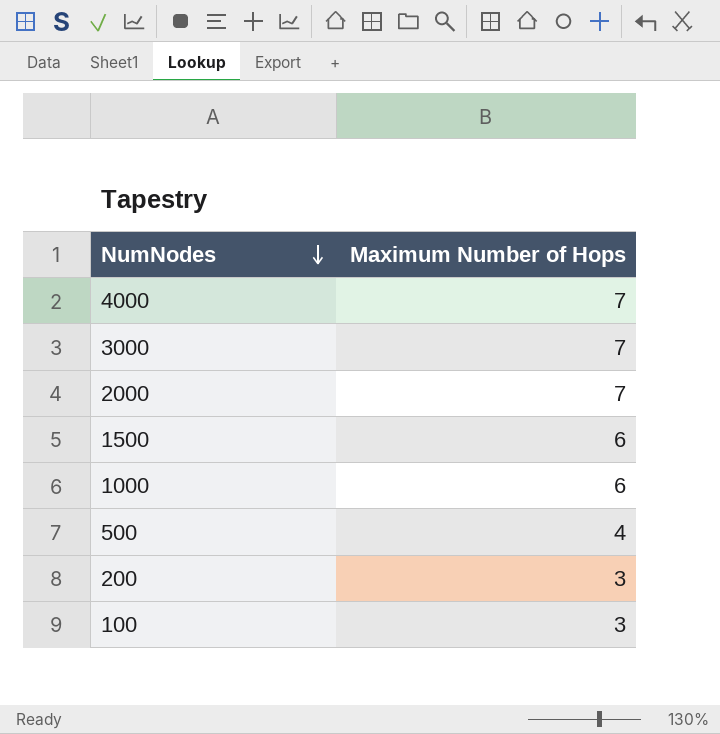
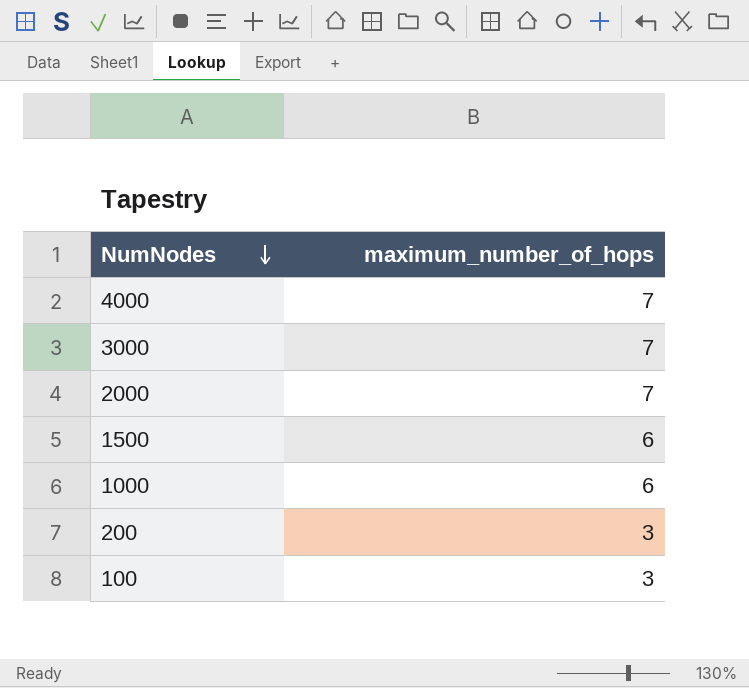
column name: Maximum Number of Hops -> maximum_number_of_hops
row 500: 4 -> none

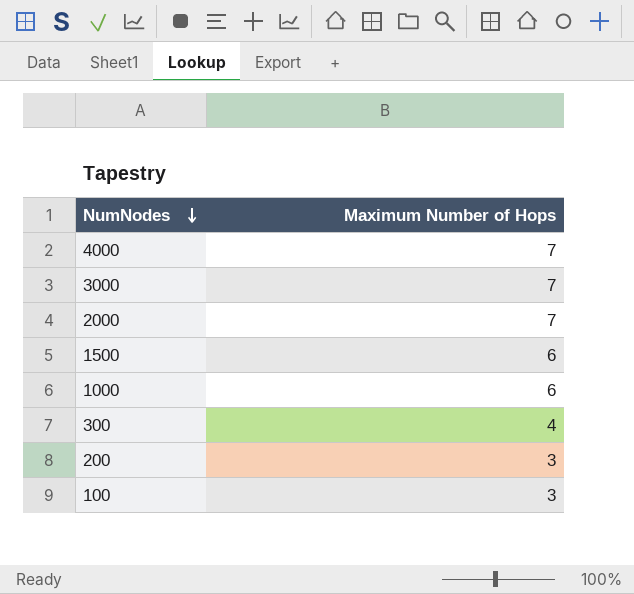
column name: maximum_number_of_hops -> Maximum Number of Hops
row 300: none -> 4

